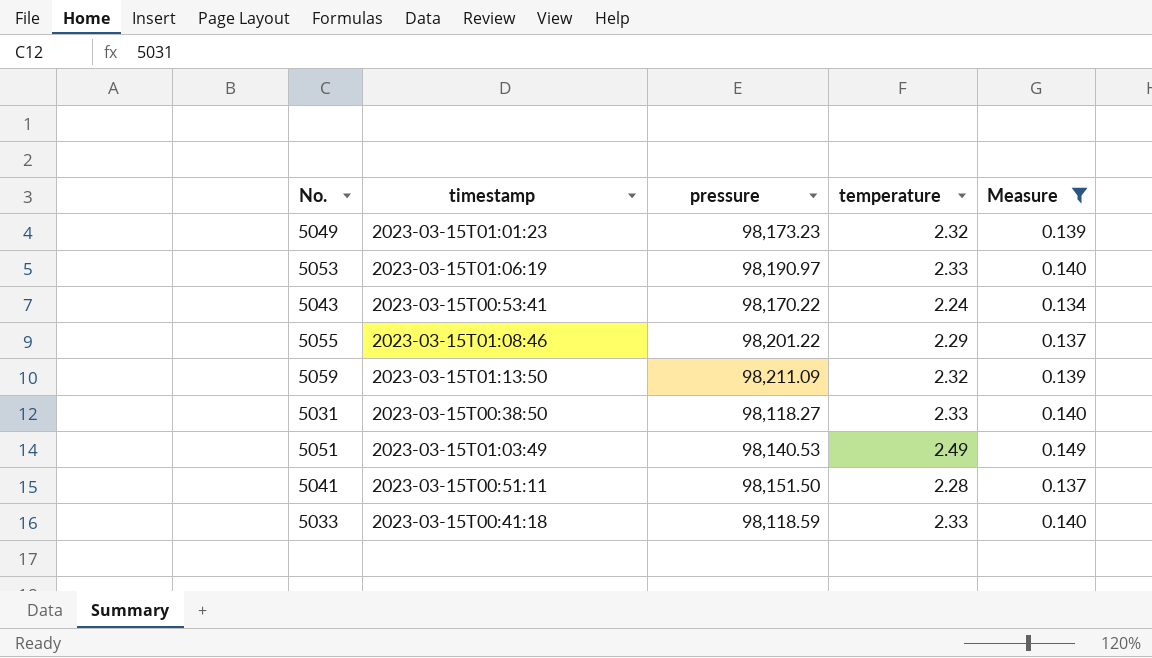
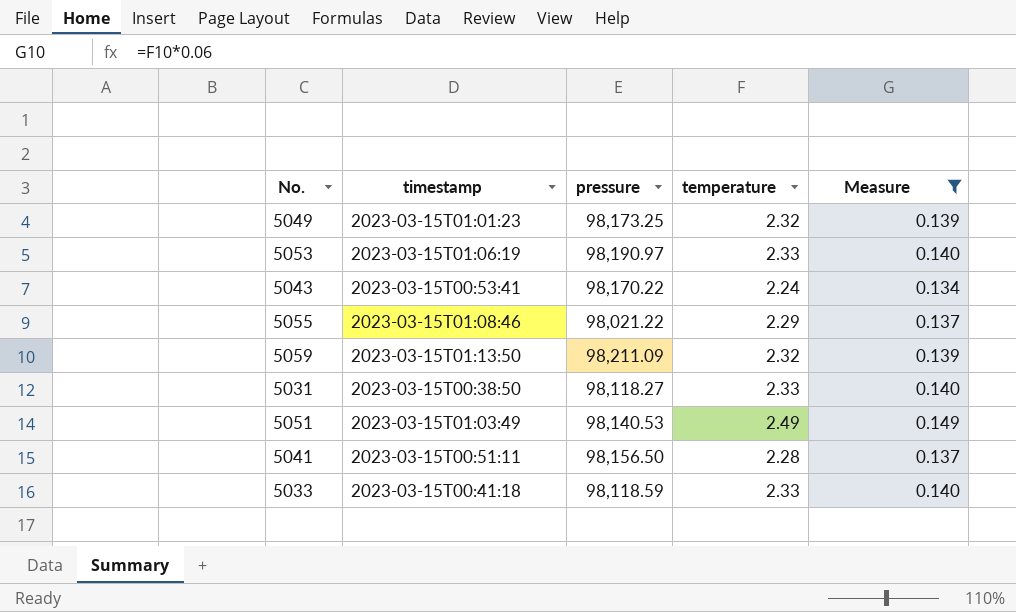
5049 | pressure: 98,173.23 -> 98,173.25
5055 | pressure: 98,201.22 -> 98,021.22
5041 | pressure: 98,151.50 -> 98,156.50

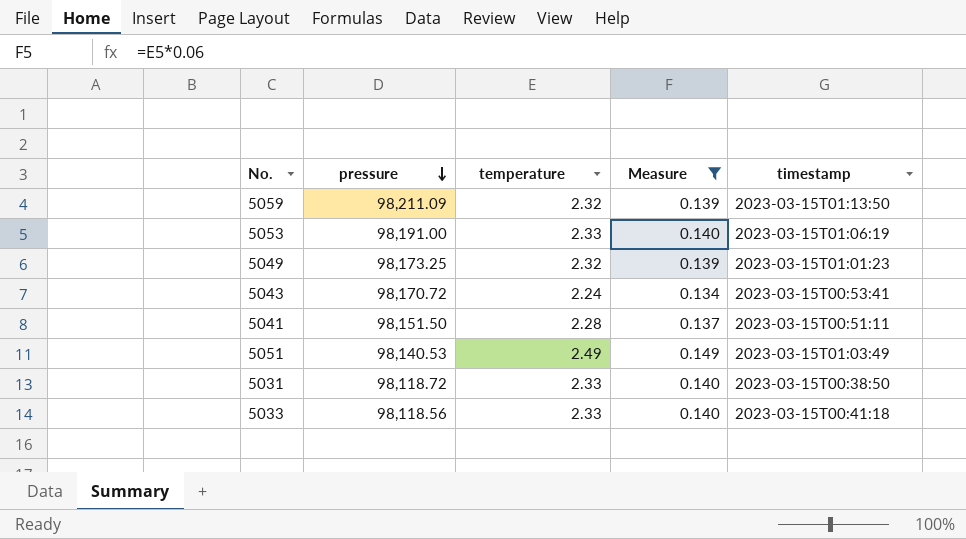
row order: none -> pressure descending
column timestamp | position: 2 -> 5
row 5055: 2023-03-15T01:08:46 | 98,021.22 | 2.29 | 0.137 -> none
5053 | pressure: 98,190.97 -> 98,191.00
5043 | pressure: 98,170.22 -> 98,170.72
5041 | pressure: 98,156.50 -> 98,151.50
5031 | pressure: 98,118.27 -> 98,118.72
5033 | pressure: 98,118.59 -> 98,118.56

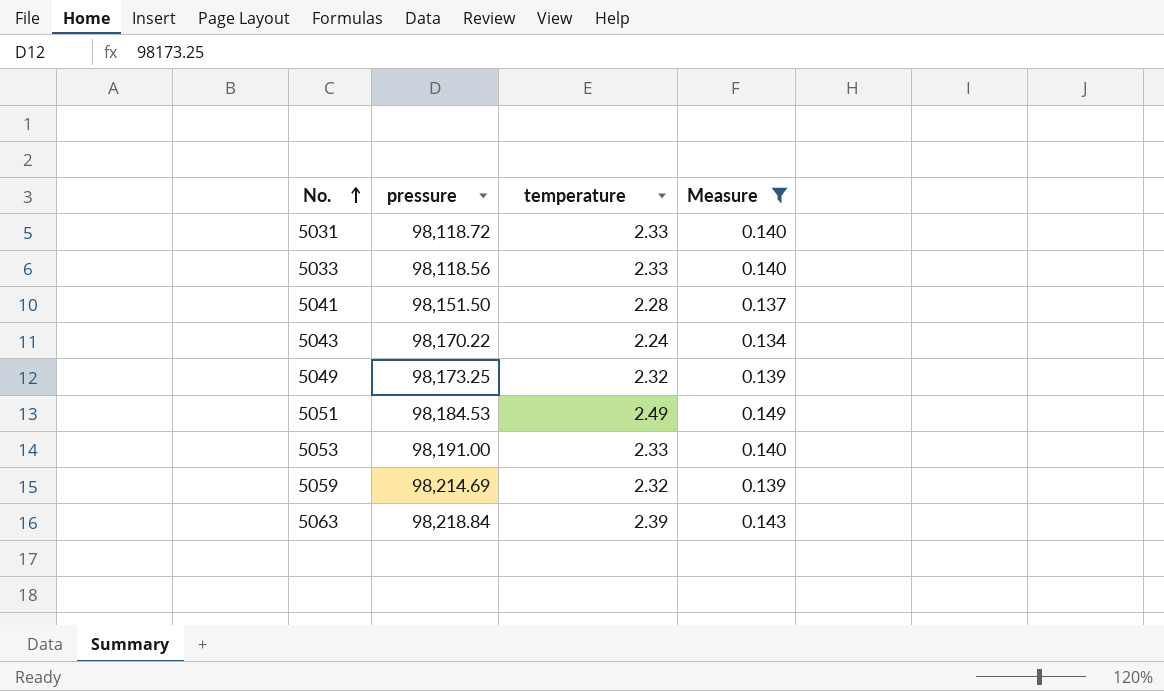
row order: pressure descending -> No. ascending
column timestamp | position: 5 -> none
5043 | pressure: 98,170.72 -> 98,170.22
5051 | pressure: 98,140.53 -> 98,184.53
5059 | pressure: 98,211.09 -> 98,214.69
row 5063: none -> 98,218.84 | 2.39 | 0.143

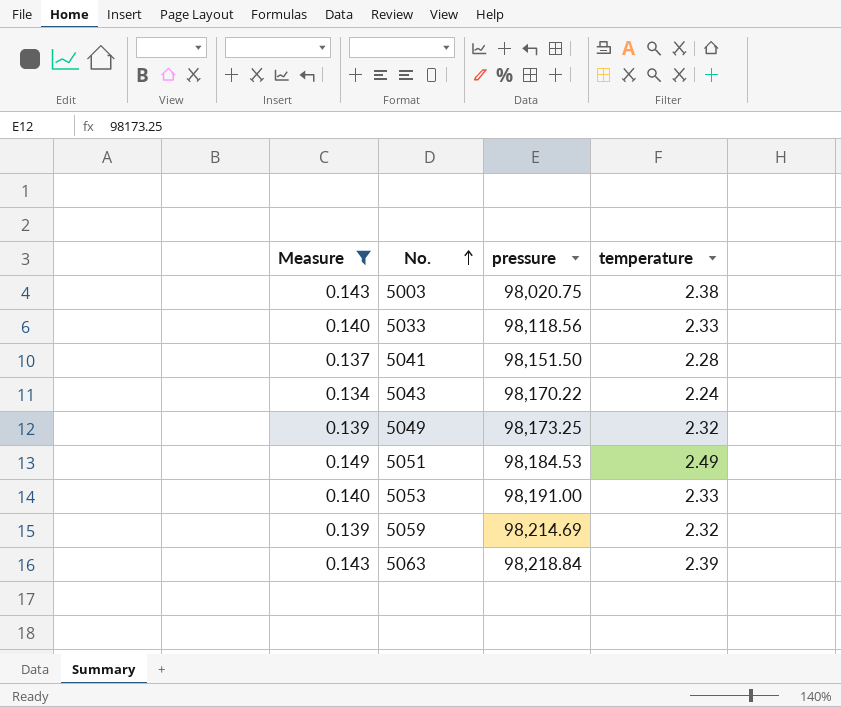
column Measure | position: 4 -> 1
row 5031: 98,118.72 | 2.33 | 0.140 -> none
row 5003: none -> 0.143 | 98,020.75 | 2.38

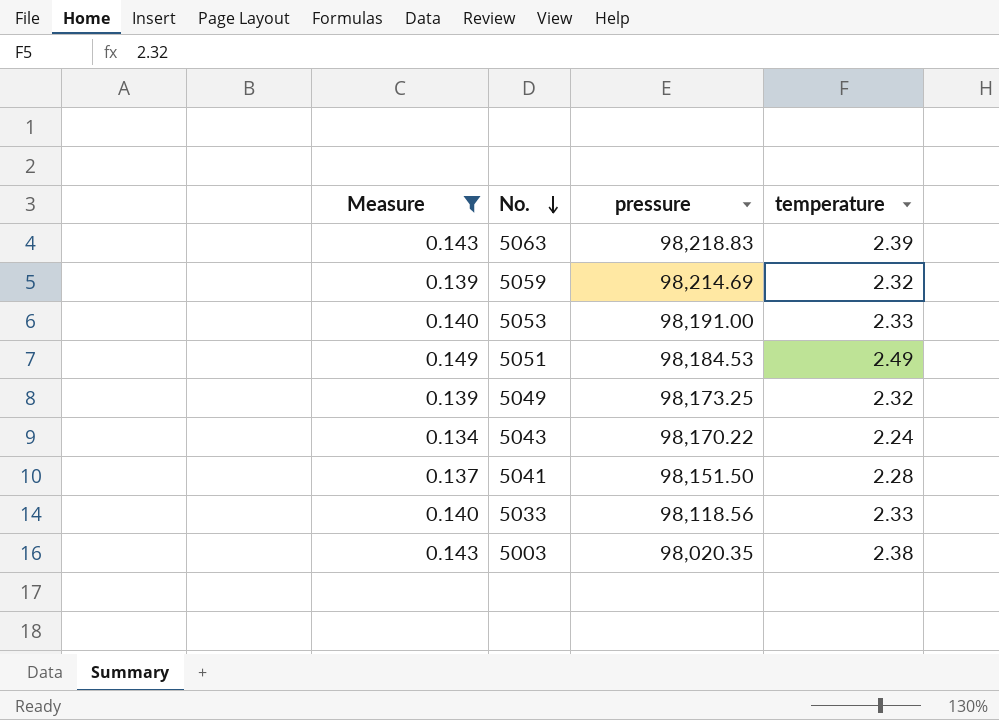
row order: No. ascending -> No. descending
5063 | pressure: 98,218.84 -> 98,218.83
5003 | pressure: 98,020.75 -> 98,020.35

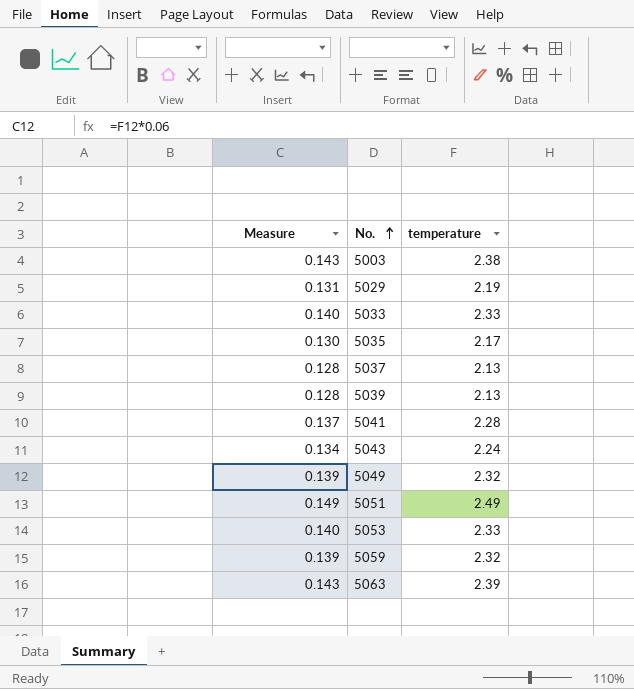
filter: Measure >= 0.134 -> none
row order: No. descending -> No. ascending
column pressure | position: 3 -> none

